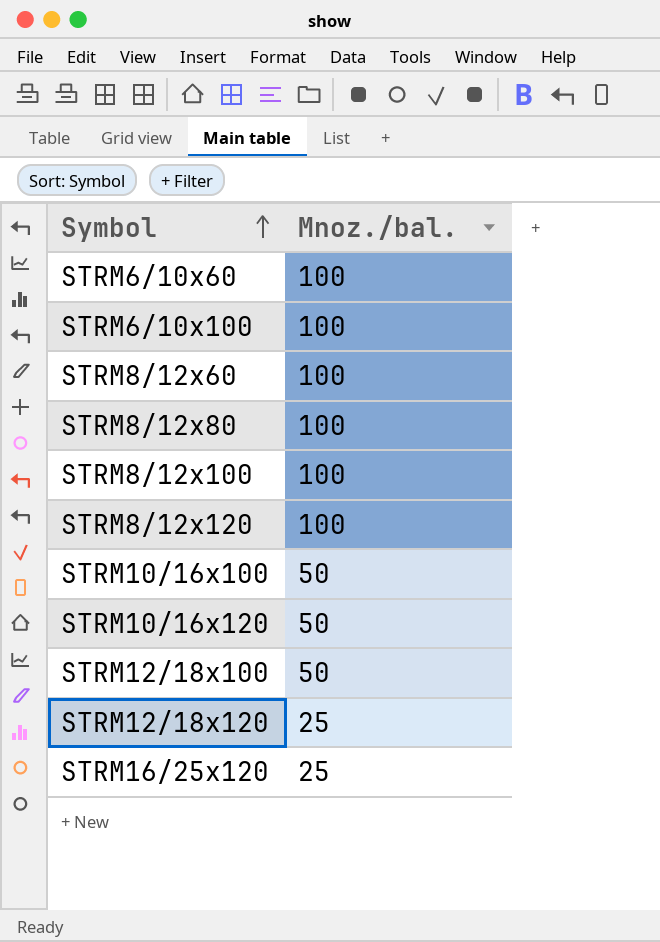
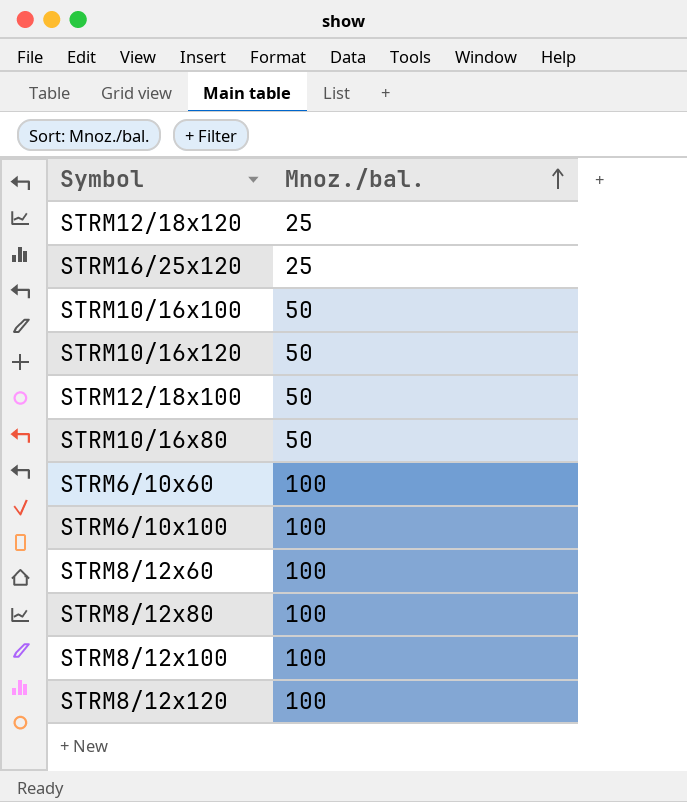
row order: Symbol ascending -> Mnoz./bal. ascending
row STRM10/16x80: none -> 50

